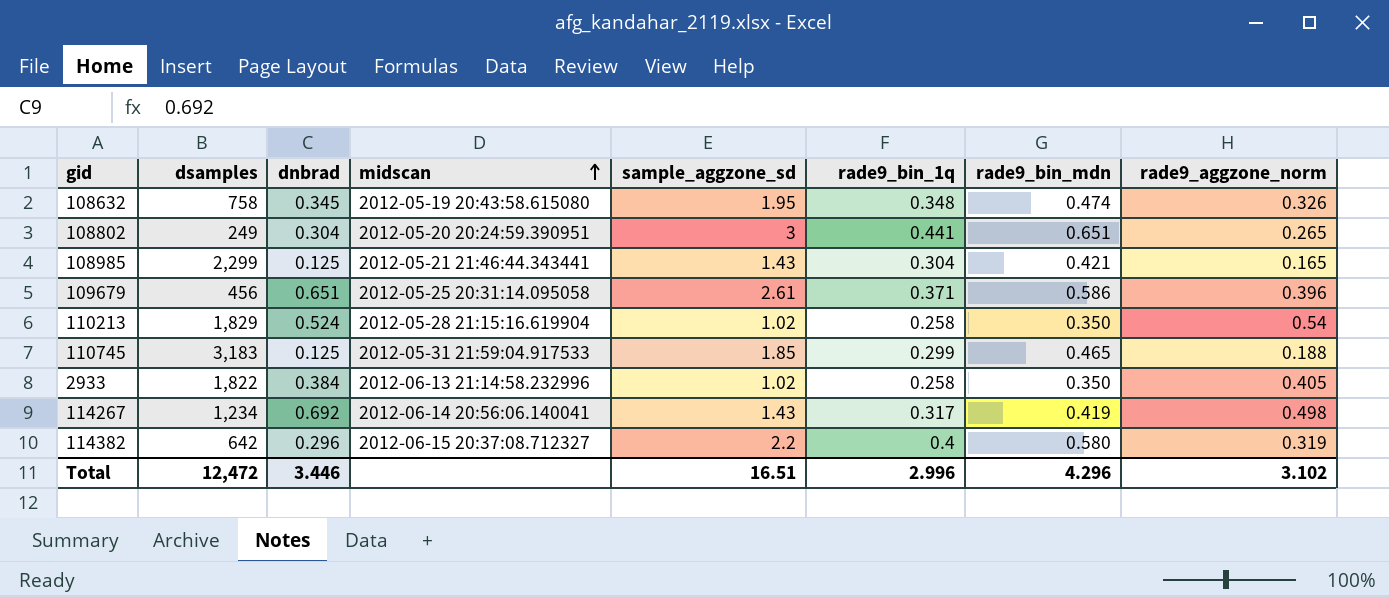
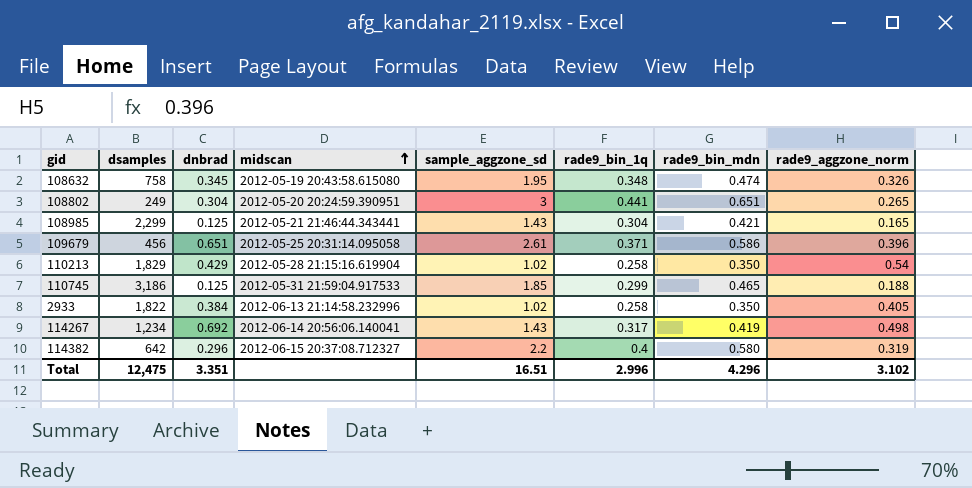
110213 | dnbrad: 0.524 -> 0.429
110745 | dsamples: 3,183 -> 3,186
Total | dsamples: 12,472 -> 12,475
Total | dnbrad: 3.446 -> 3.351

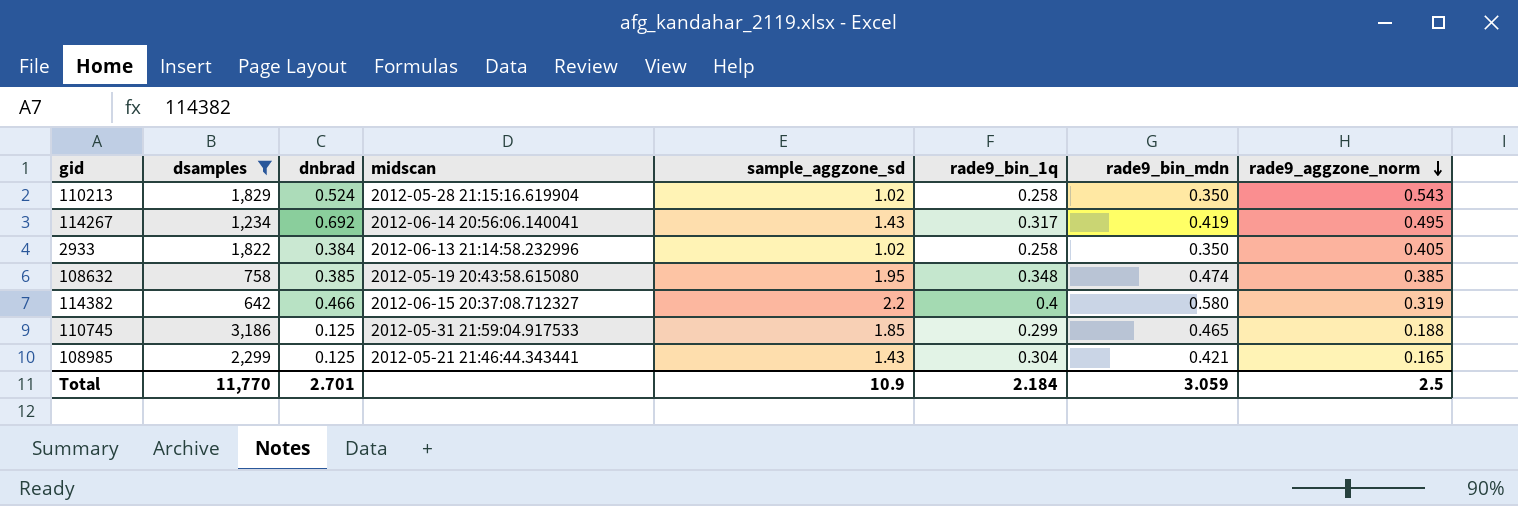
filter: none -> dsamples >= 642
row order: midscan ascending -> rade9_aggzone_norm descending
110213 | dnbrad: 0.429 -> 0.524
110213 | rade9_aggzone_norm: 0.54 -> 0.543
114267 | rade9_aggzone_norm: 0.498 -> 0.495
108632 | dnbrad: 0.345 -> 0.385
108632 | rade9_aggzone_norm: 0.326 -> 0.385
114382 | dnbrad: 0.296 -> 0.466
Total | dsamples: 12,475 -> 11,770
Total | dnbrad: 3.351 -> 2.701
Total | sample_aggzone_sd: 16.51 -> 10.9
Total | rade9_bin_1q: 2.996 -> 2.184
Total | rade9_bin_mdn: 4.296 -> 3.059
Total | rade9_aggzone_norm: 3.102 -> 2.5

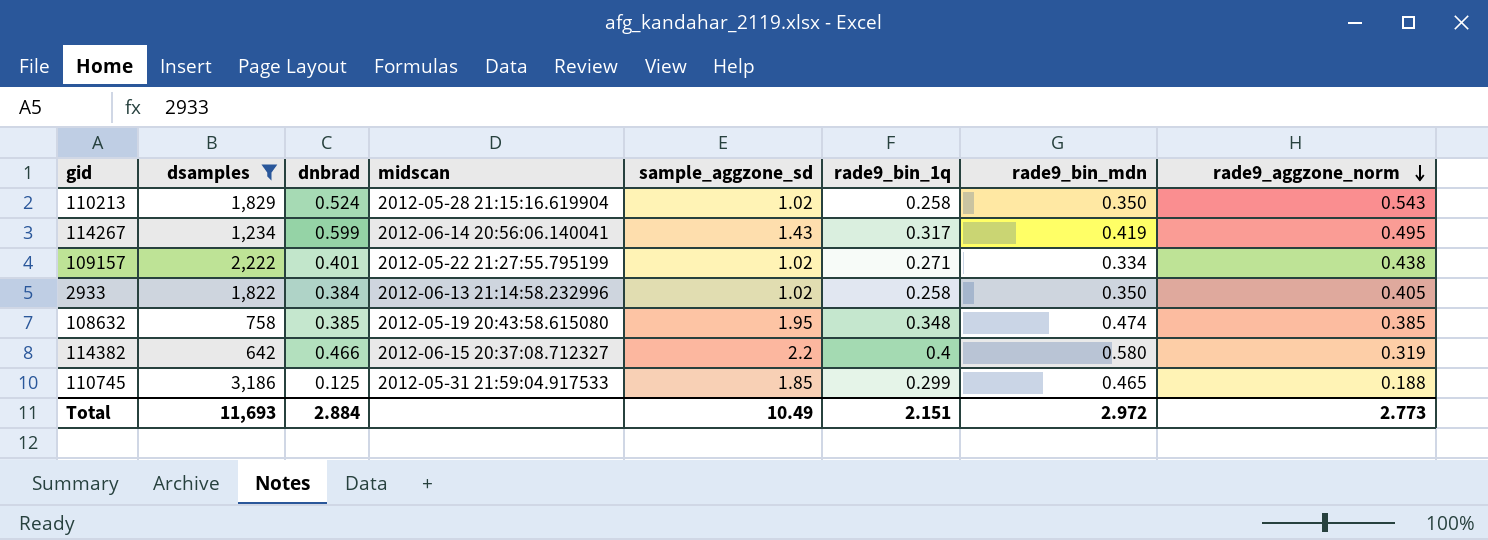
row 108985: 2,299 | 0.125 | 2012-05-21 21:46:44.343441 | 1.43 | 0.304 | 0.421 | 0.165 -> none
114267 | dnbrad: 0.692 -> 0.599
row 109157: none -> 2,222 | 0.401 | 2012-05-22 21:27:55.795199 | 1.02 | 0.271 | 0.334 | 0.438
Total | dsamples: 11,770 -> 11,693
Total | dnbrad: 2.701 -> 2.884
Total | sample_aggzone_sd: 10.9 -> 10.49
Total | rade9_bin_1q: 2.184 -> 2.151
Total | rade9_bin_mdn: 3.059 -> 2.972
Total | rade9_aggzone_norm: 2.5 -> 2.773

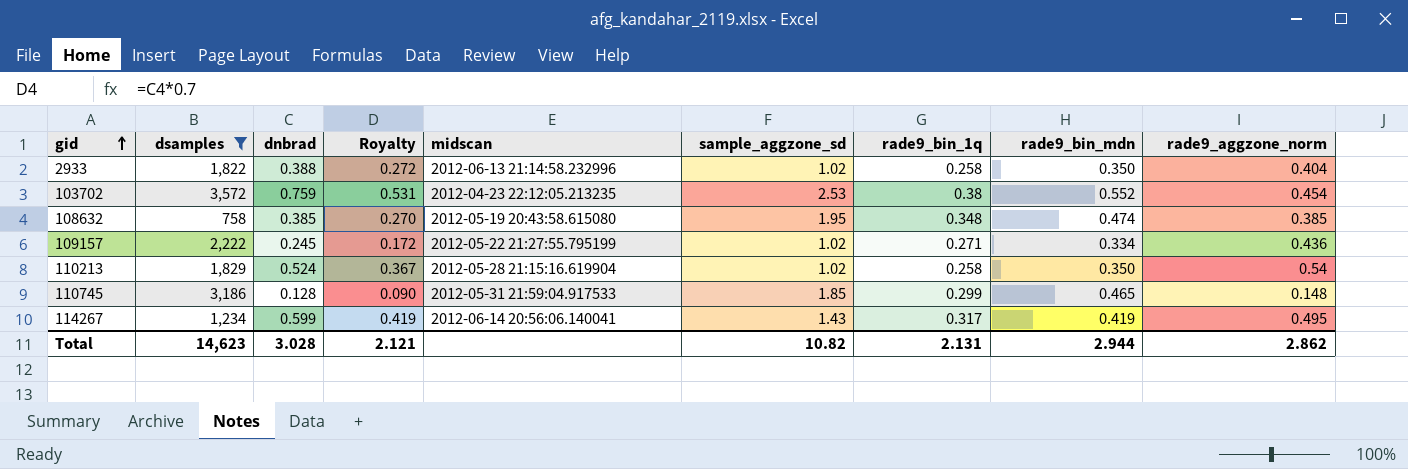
row order: rade9_aggzone_norm descending -> gid ascending
column Royalty | formula: none -> [dnbrad] * 0.7
row 114382: 642 | 0.466 | 2012-06-15 20:37:08.712327 | 2.2 | 0.4 | 0.580 | 0.319 -> none
2933 | dnbrad: 0.384 -> 0.388
2933 | rade9_aggzone_norm: 0.405 -> 0.404
row 103702: none -> 3,572 | 0.759 | 0.531 | 2012-04-23 22:12:05.213235 | 2.53 | 0.38 | 0.552 | 0.454
109157 | dnbrad: 0.401 -> 0.245
109157 | rade9_aggzone_norm: 0.438 -> 0.436
110213 | rade9_aggzone_norm: 0.543 -> 0.54
110745 | dnbrad: 0.125 -> 0.128
110745 | rade9_aggzone_norm: 0.188 -> 0.148
Total | dsamples: 11,693 -> 14,623
Total | dnbrad: 2.884 -> 3.028
Total | sample_aggzone_sd: 10.49 -> 10.82
Total | rade9_bin_1q: 2.151 -> 2.131
Total | rade9_bin_mdn: 2.972 -> 2.944
Total | rade9_aggzone_norm: 2.773 -> 2.862

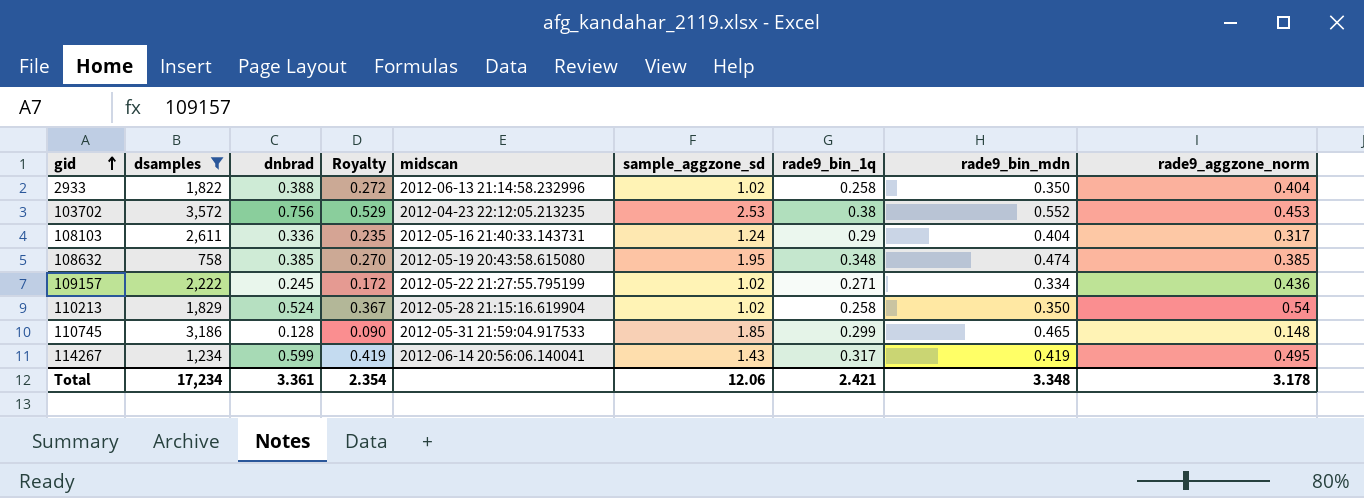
103702 | dnbrad: 0.759 -> 0.756
103702 | Royalty: 0.531 -> 0.529
103702 | rade9_aggzone_norm: 0.454 -> 0.453
row 108103: none -> 2,611 | 0.336 | 0.235 | 2012-05-16 21:40:33.143731 | 1.24 | 0.29 | 0.404 | 0.317
Total | dsamples: 14,623 -> 17,234
Total | dnbrad: 3.028 -> 3.361
Total | Royalty: 2.121 -> 2.354
Total | sample_aggzone_sd: 10.82 -> 12.06
Total | rade9_bin_1q: 2.131 -> 2.421
Total | rade9_bin_mdn: 2.944 -> 3.348
Total | rade9_aggzone_norm: 2.862 -> 3.178

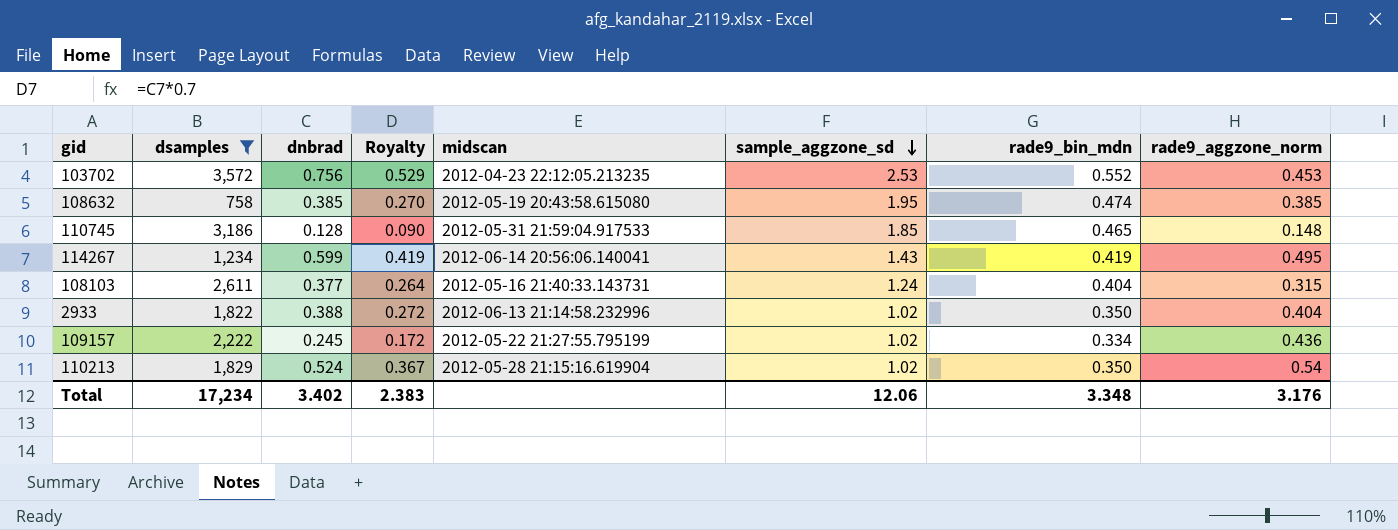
row order: gid ascending -> sample_aggzone_sd descending
column rade9_bin_1q | position: 7 -> none
108103 | dnbrad: 0.336 -> 0.377
108103 | Royalty: 0.235 -> 0.264
108103 | rade9_aggzone_norm: 0.317 -> 0.315
Total | dnbrad: 3.361 -> 3.402
Total | Royalty: 2.354 -> 2.383
Total | rade9_aggzone_norm: 3.178 -> 3.176

